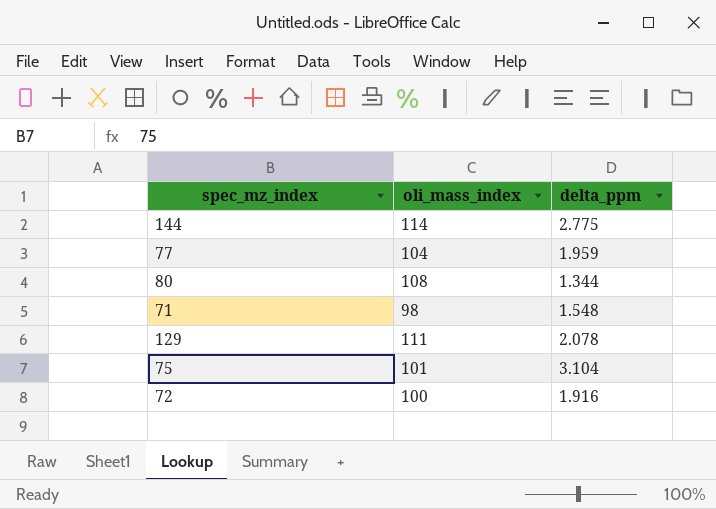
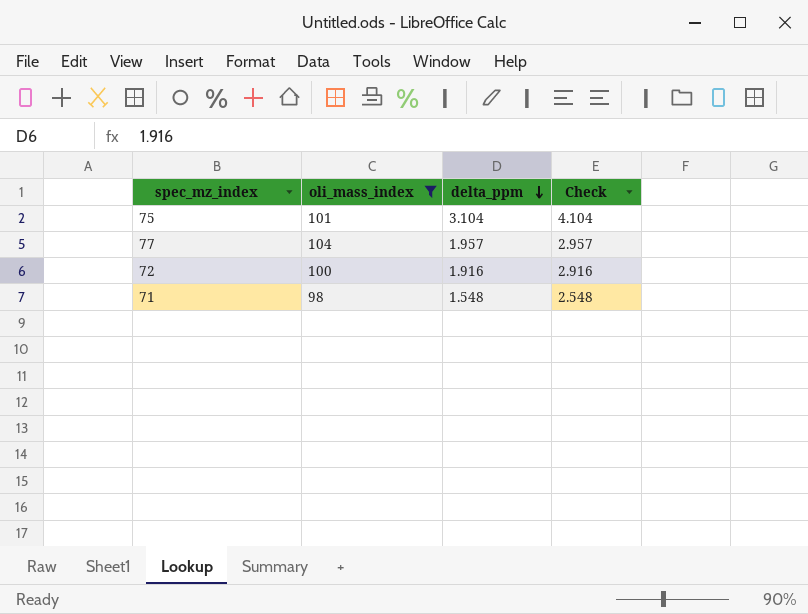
filter: none -> oli_mass_index <= 104
row order: none -> delta_ppm descending
column Check | formula: none -> [delta_ppm] + 1
77 | delta_ppm: 1.959 -> 1.957

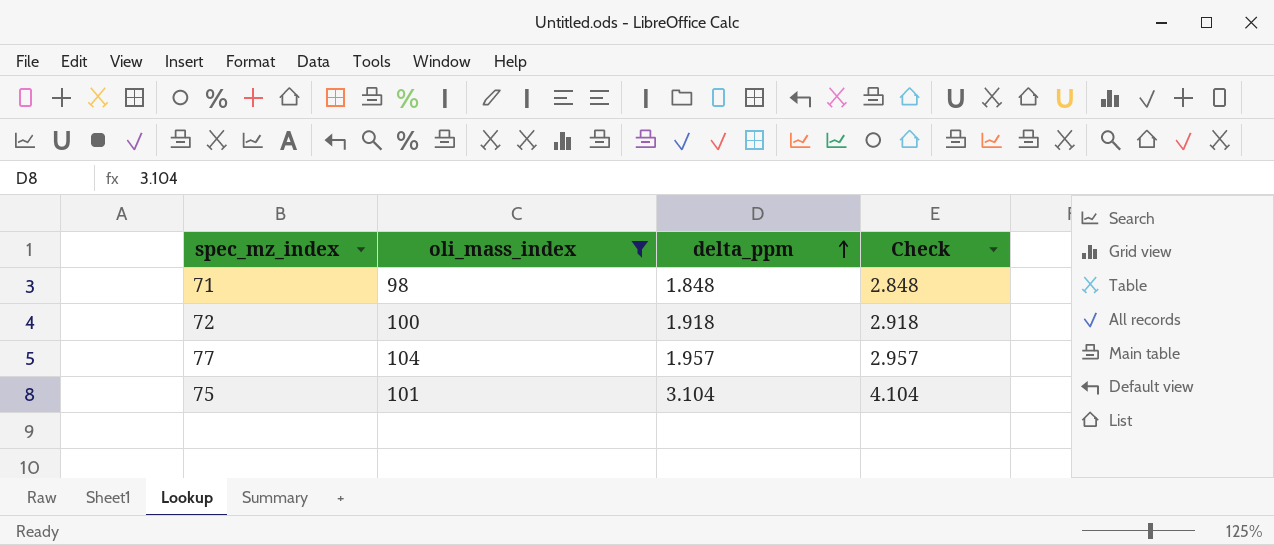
row order: delta_ppm descending -> delta_ppm ascending
71 | delta_ppm: 1.548 -> 1.848
71 | Check: 2.548 -> 2.848
72 | delta_ppm: 1.916 -> 1.918
72 | Check: 2.916 -> 2.918

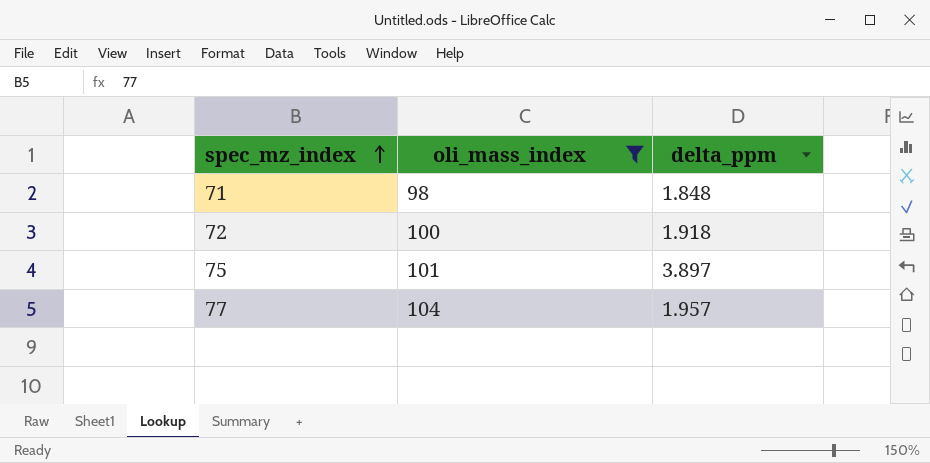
row order: delta_ppm ascending -> spec_mz_index ascending
column Check | formula: [delta_ppm] + 1 -> none
75 | delta_ppm: 3.104 -> 3.897

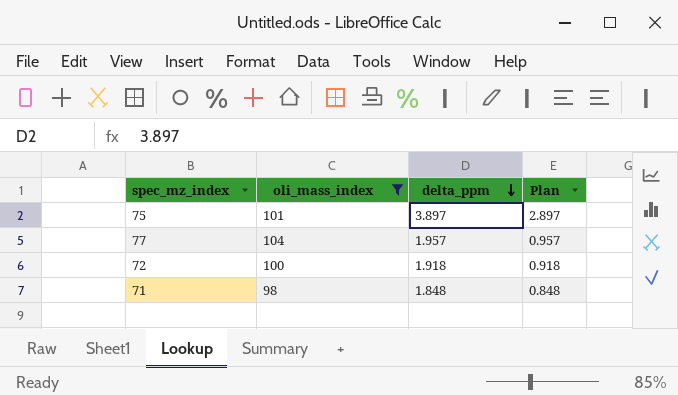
row order: spec_mz_index ascending -> delta_ppm descending
column Plan | formula: none -> [delta_ppm] - 1

